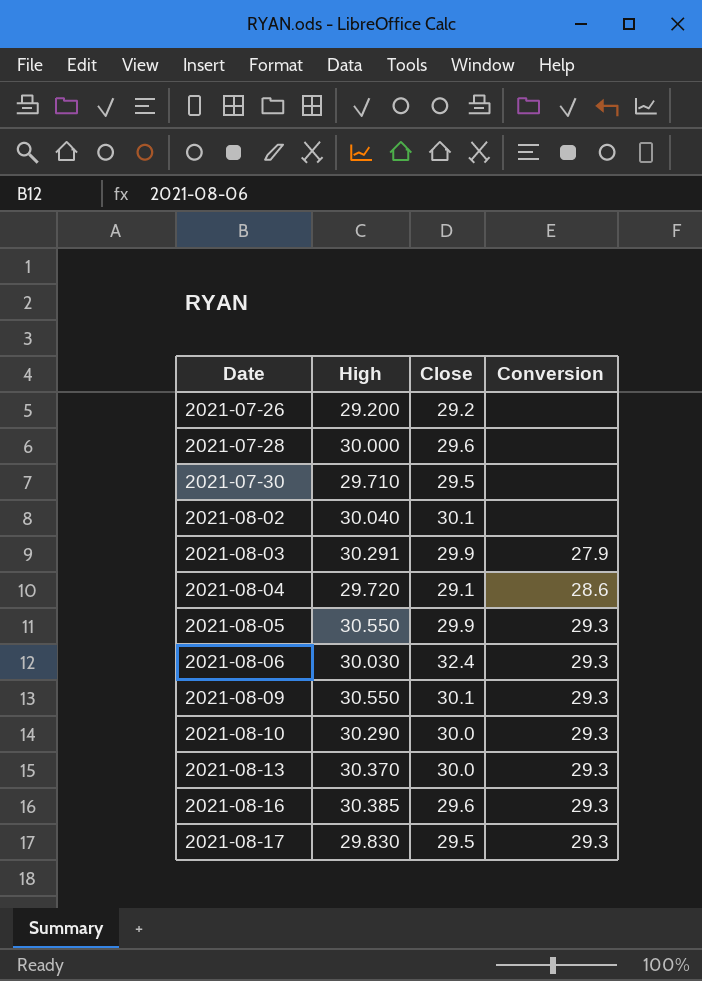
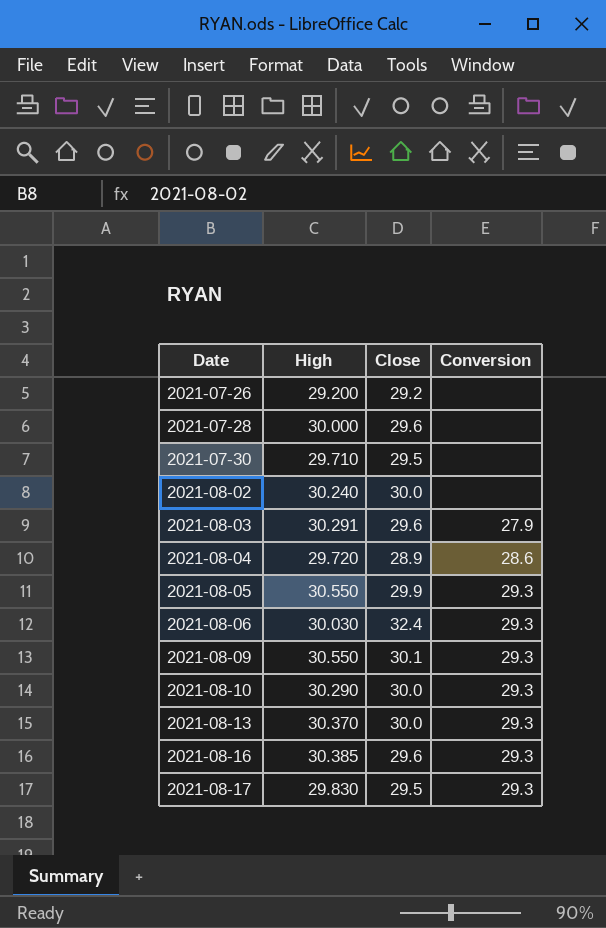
2021-08-02 | High: 30.040 -> 30.240
2021-08-02 | Close: 30.1 -> 30.0
2021-08-03 | Close: 29.9 -> 29.6
2021-08-04 | Close: 29.1 -> 28.9

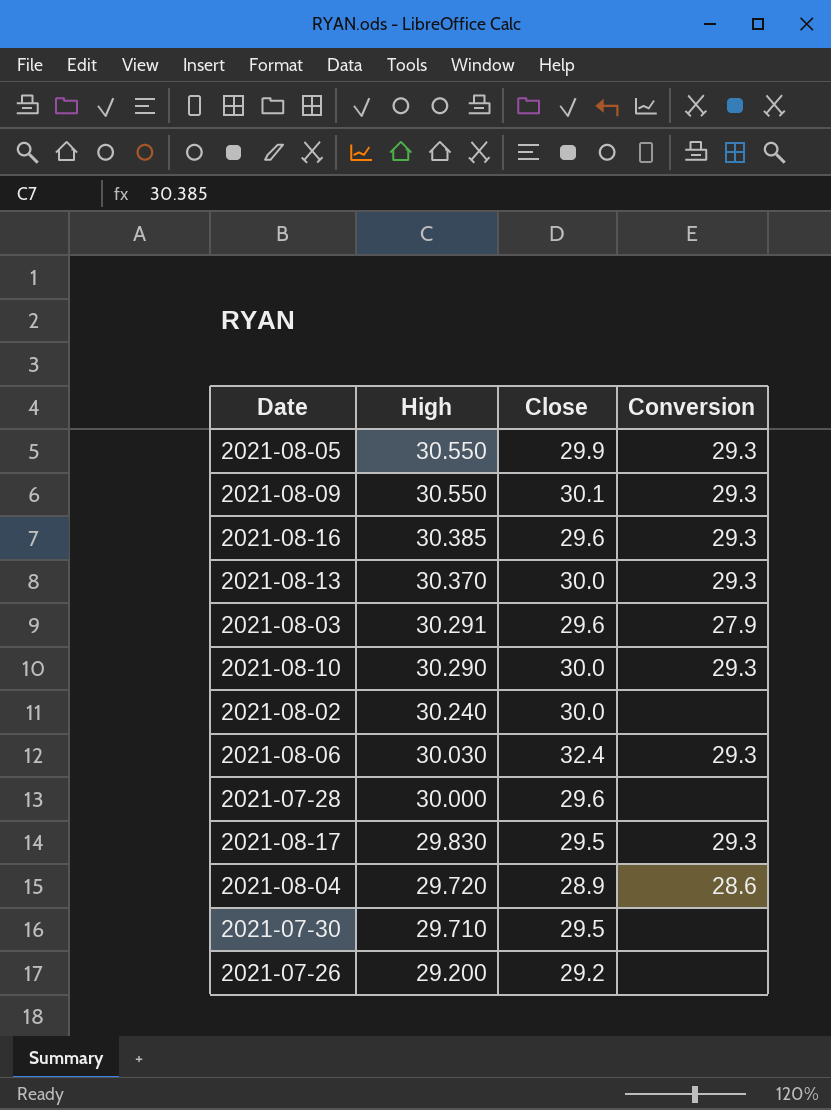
row order: Date ascending -> High descending

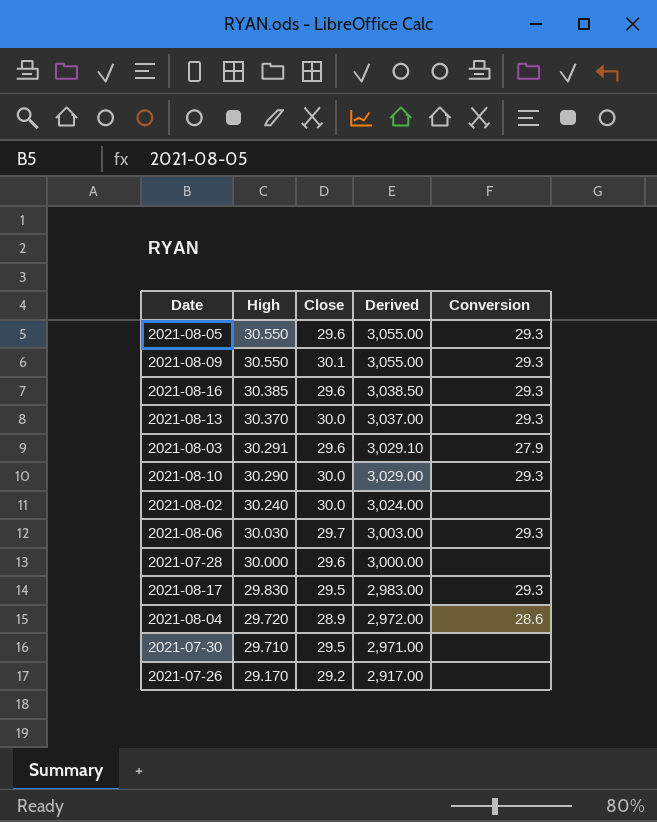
column Derived | formula: none -> [High] * 100
2021-08-05 | Close: 29.9 -> 29.6
2021-08-06 | Close: 32.4 -> 29.7
2021-07-26 | High: 29.200 -> 29.170

